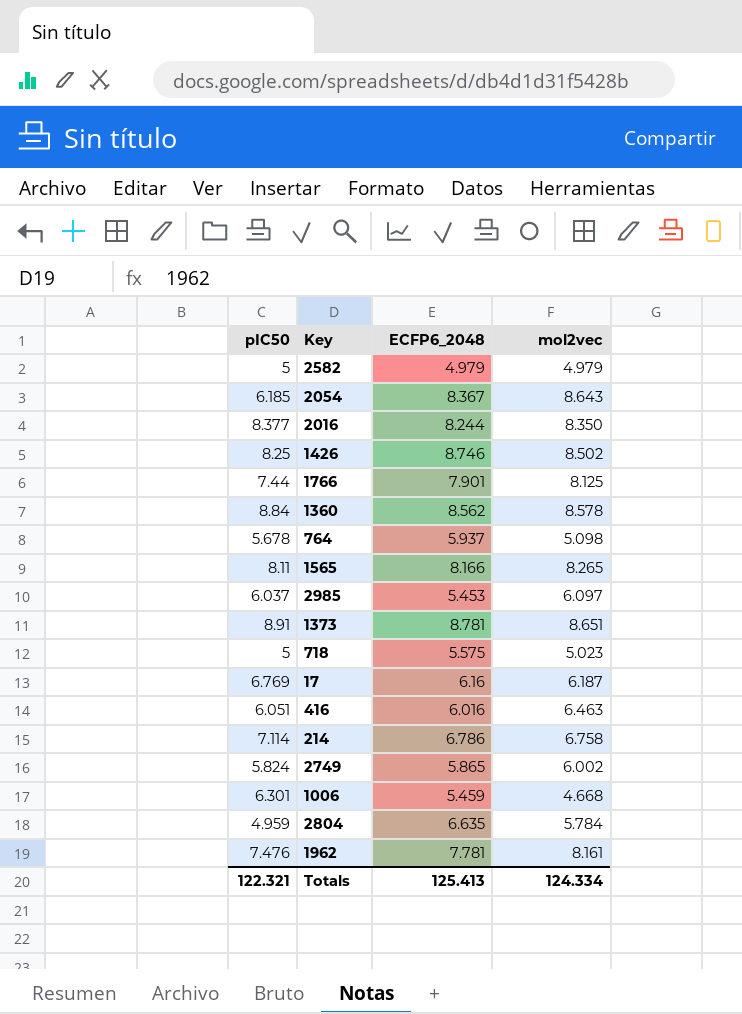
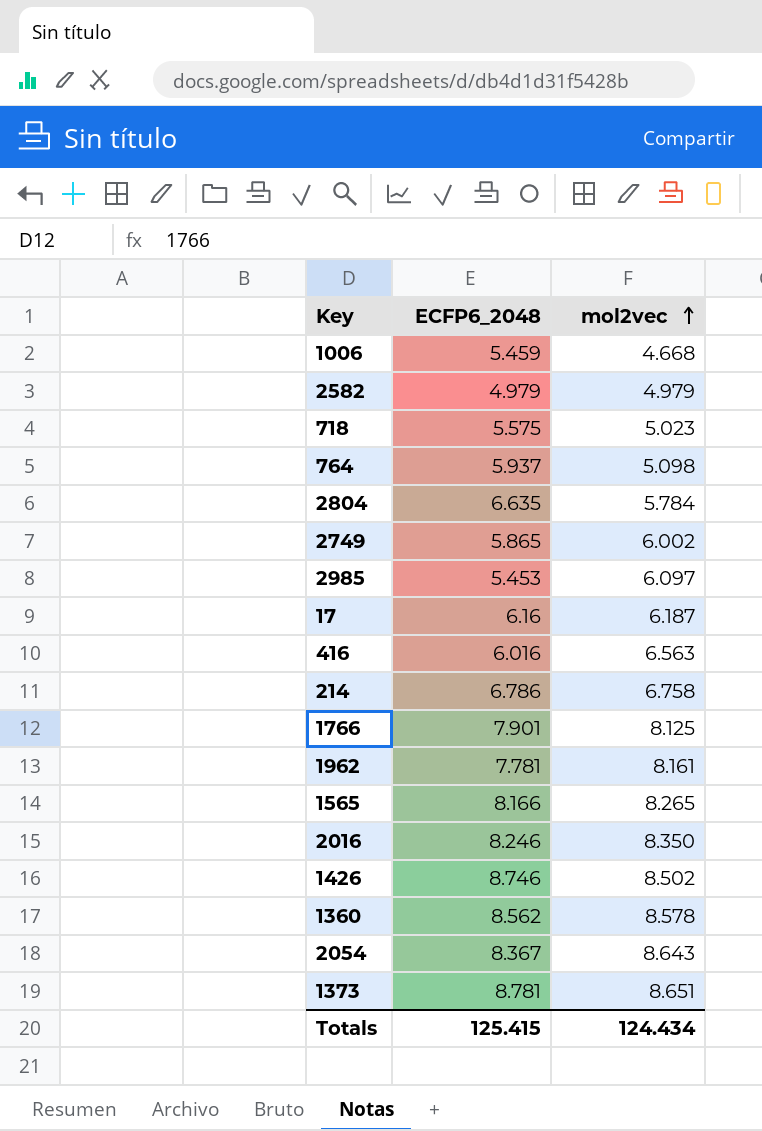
row order: none -> mol2vec ascending
column pIC50 | position: 1 -> none
416 | mol2vec: 6.463 -> 6.563
2016 | ECFP6_2048: 8.244 -> 8.246
Totals | ECFP6_2048: 125.413 -> 125.415
Totals | mol2vec: 124.334 -> 124.434

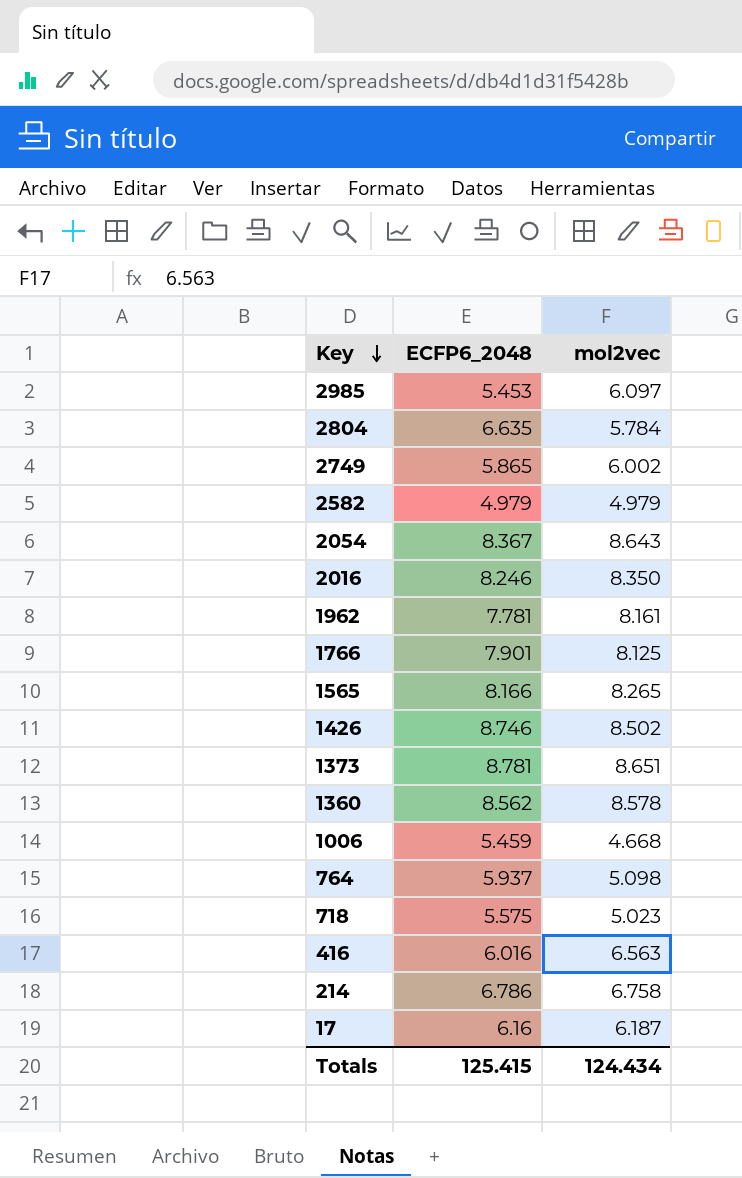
row order: mol2vec ascending -> Key descending

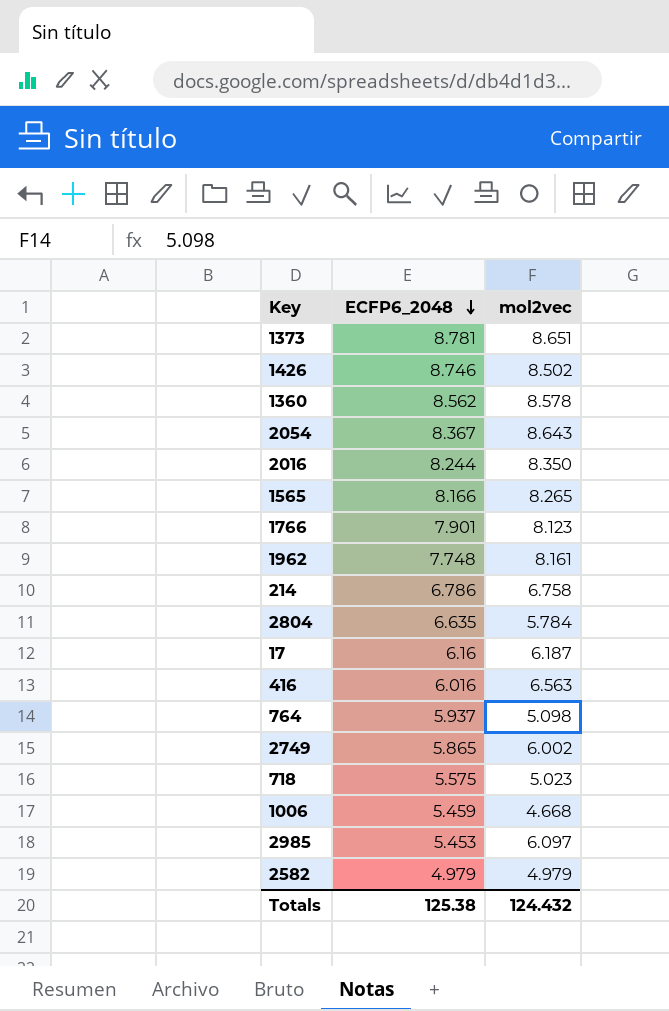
row order: Key descending -> ECFP6_2048 descending
2016 | ECFP6_2048: 8.246 -> 8.244
1766 | mol2vec: 8.125 -> 8.123
1962 | ECFP6_2048: 7.781 -> 7.748
Totals | ECFP6_2048: 125.415 -> 125.38
Totals | mol2vec: 124.434 -> 124.432

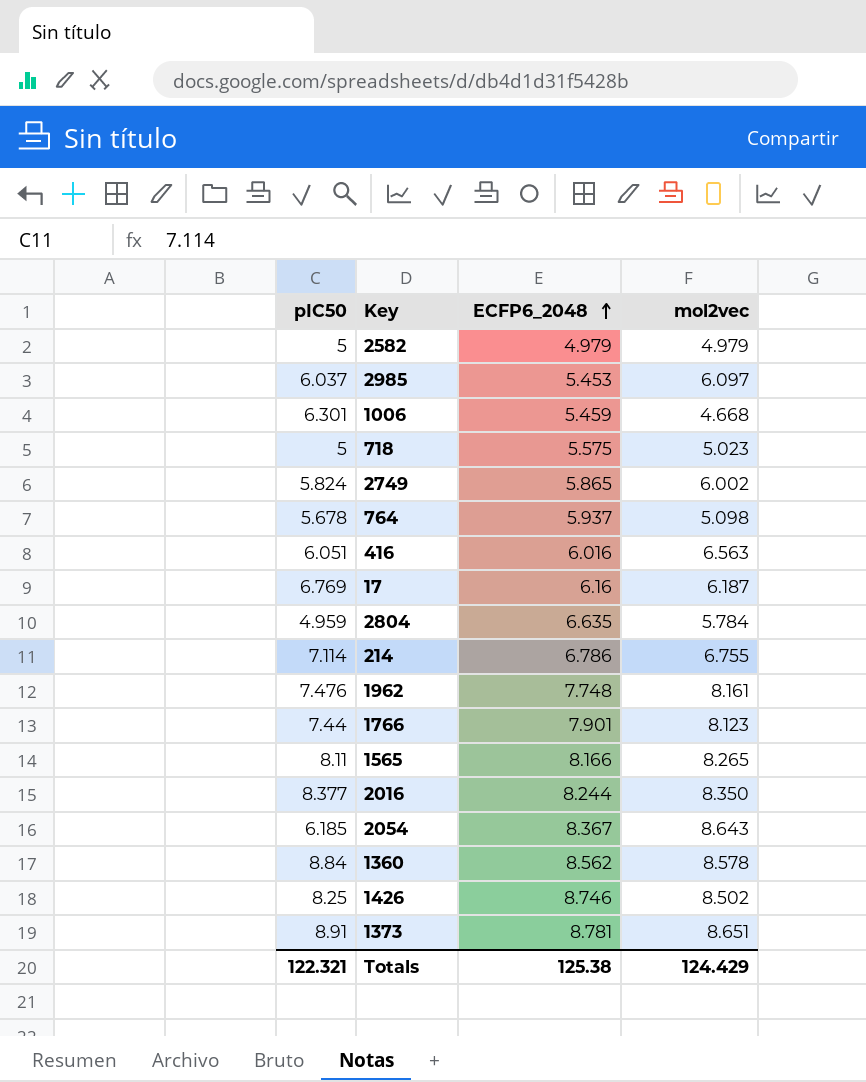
row order: ECFP6_2048 descending -> ECFP6_2048 ascending
column pIC50 | position: none -> 1
214 | mol2vec: 6.758 -> 6.755
Totals | mol2vec: 124.432 -> 124.429

